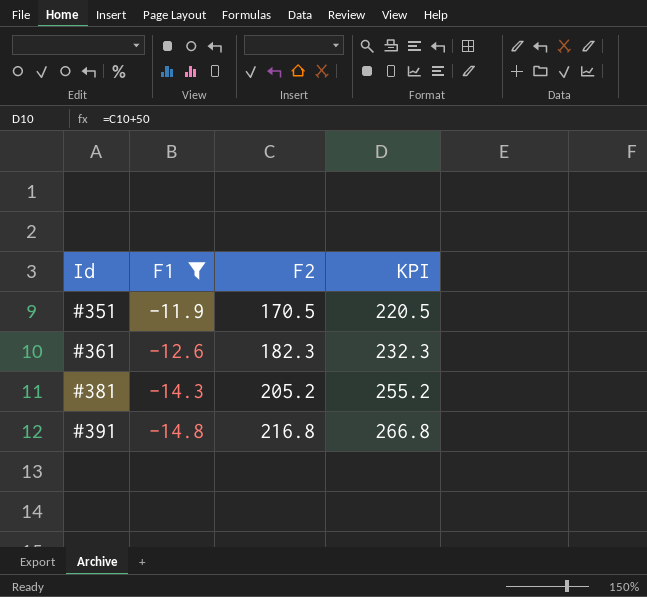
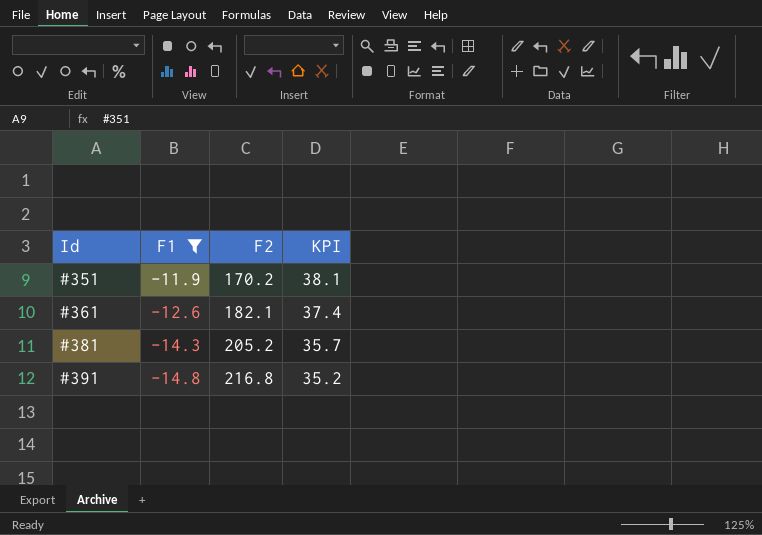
column KPI | formula: [F2] + 50 -> [F1] + 50
#351 | F2: 170.5 -> 170.2
#361 | F2: 182.3 -> 182.1

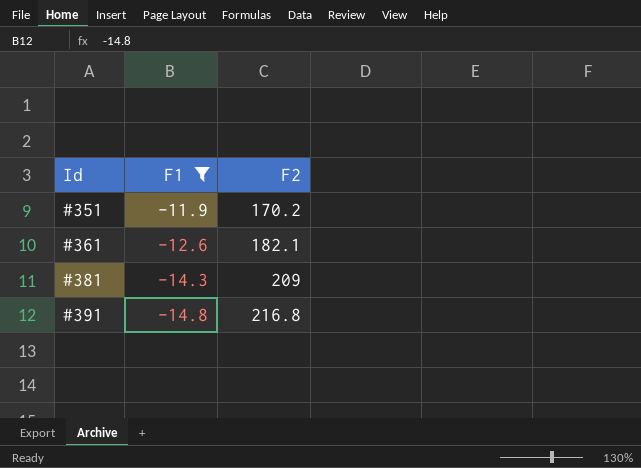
column KPI | formula: [F1] + 50 -> none
#381 | F2: 205.2 -> 209

